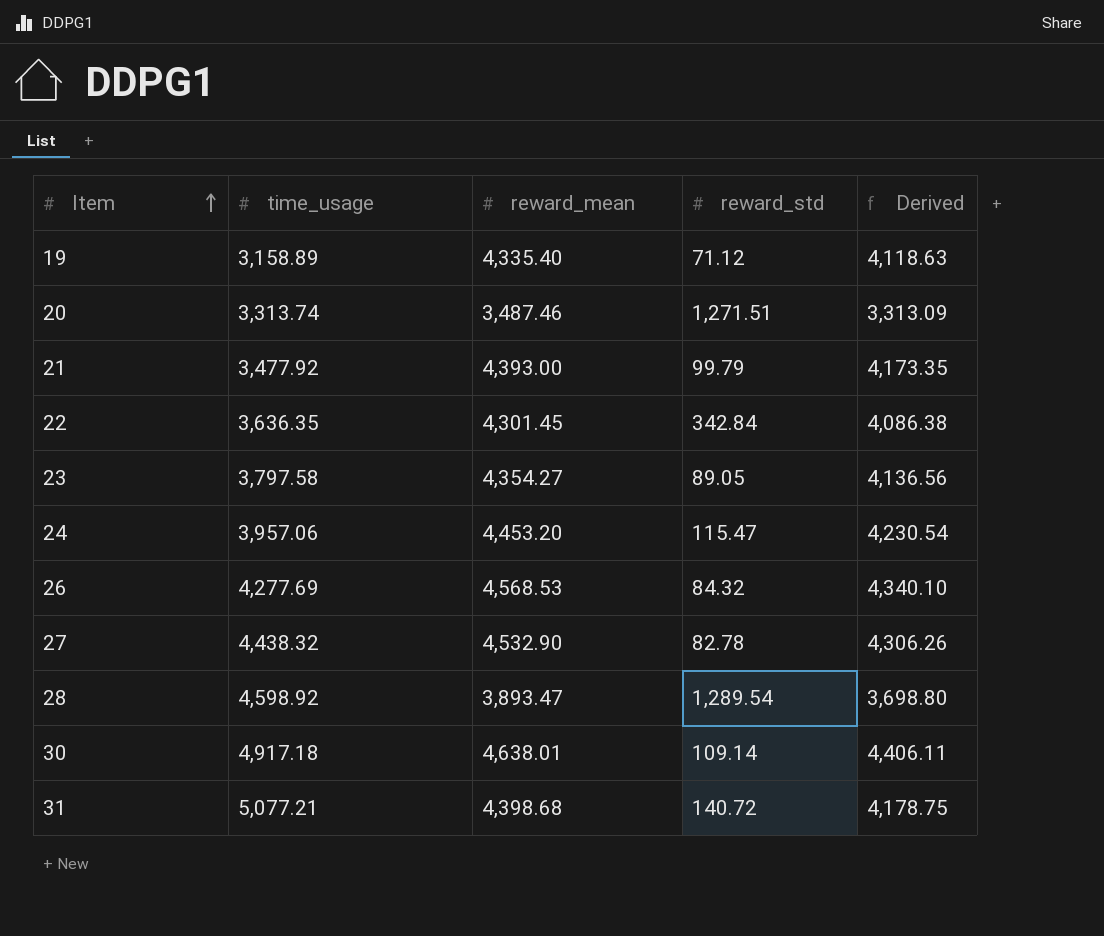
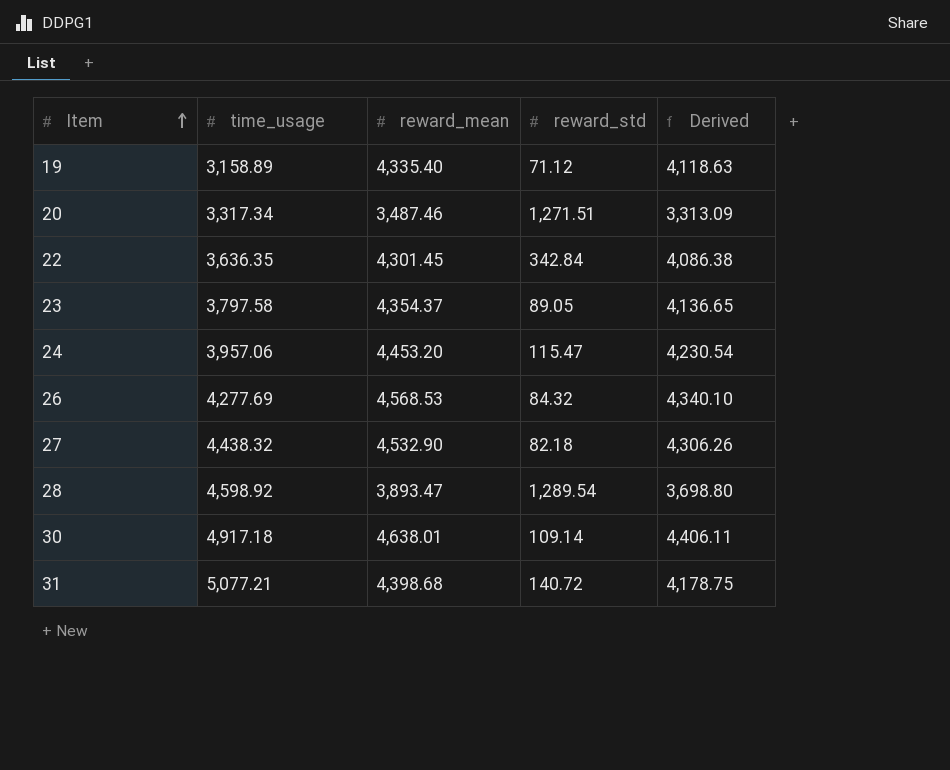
row 21: 3,477.92 | 4,393.00 | 99.79 | 4,173.35 -> none
20 | time_usage: 3,313.74 -> 3,317.34
23 | reward_mean: 4,354.27 -> 4,354.37
23 | Derived: 4,136.56 -> 4,136.65
27 | reward_std: 82.78 -> 82.18

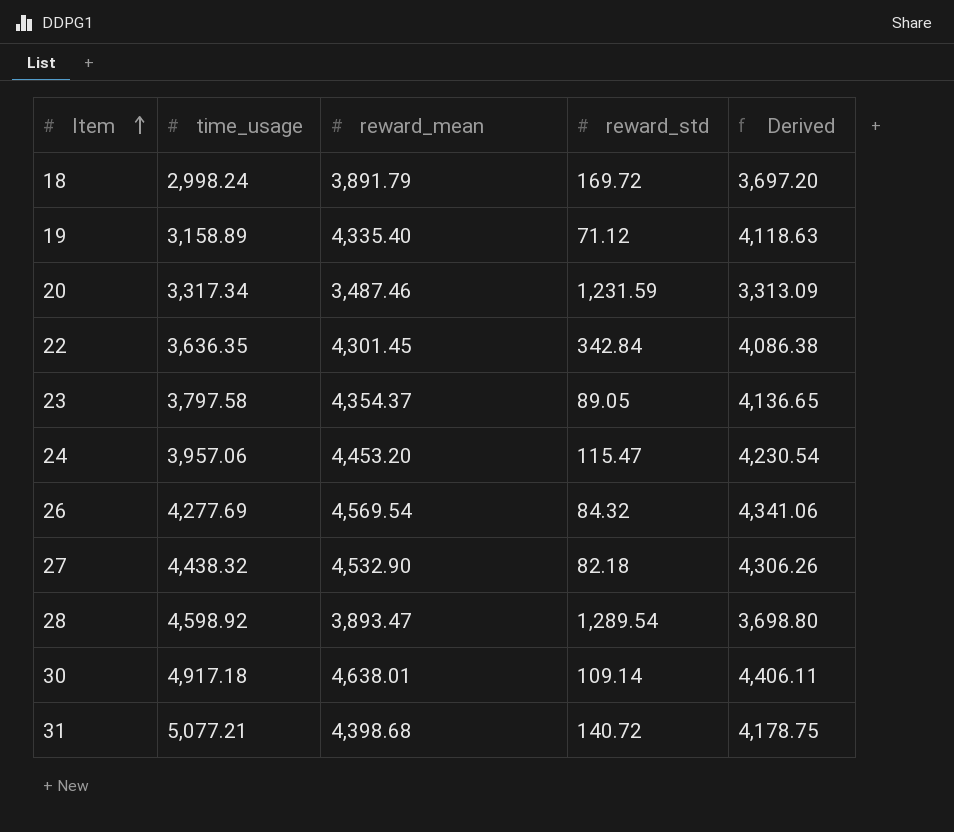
row 18: none -> 2,998.24 | 3,891.79 | 169.72 | 3,697.20
20 | reward_std: 1,271.51 -> 1,231.59
26 | reward_mean: 4,568.53 -> 4,569.54
26 | Derived: 4,340.10 -> 4,341.06

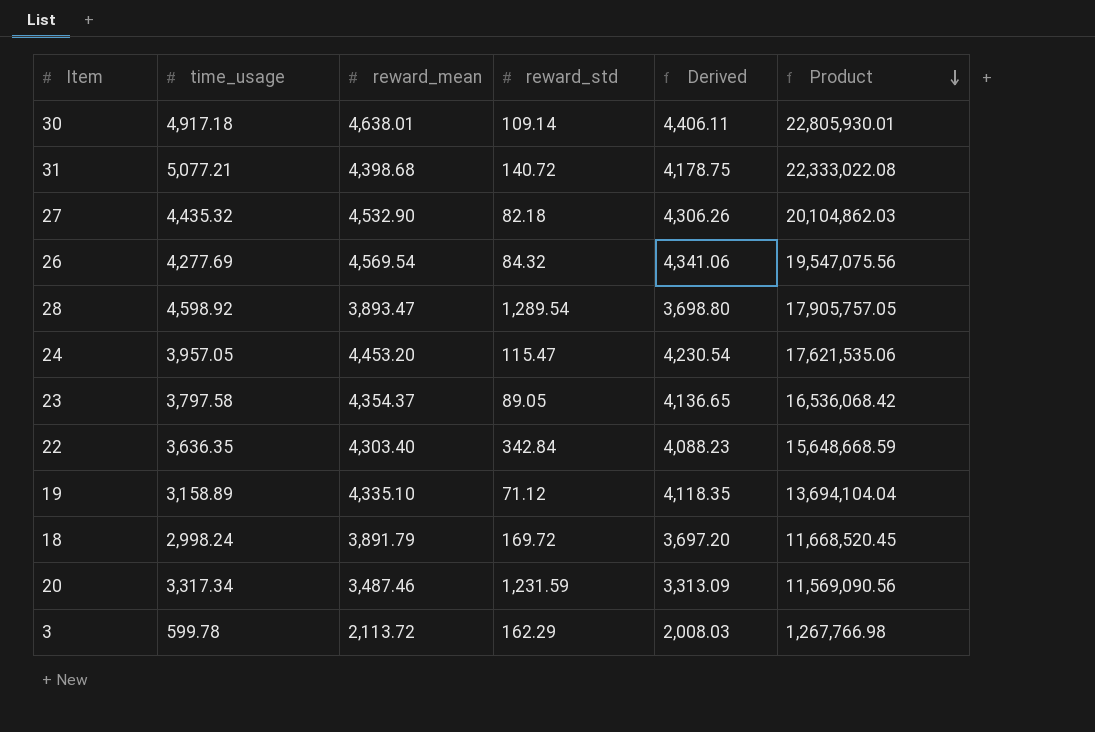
row order: Item ascending -> Product descending
column Product | formula: none -> [time_usage] * [reward_mean]
27 | time_usage: 4,438.32 -> 4,435.32
24 | time_usage: 3,957.06 -> 3,957.05
22 | reward_mean: 4,301.45 -> 4,303.40
22 | Derived: 4,086.38 -> 4,088.23
19 | reward_mean: 4,335.40 -> 4,335.10
19 | Derived: 4,118.63 -> 4,118.35
row 3: none -> 599.78 | 2,113.72 | 162.29 | 2,008.03 | 1,267,766.98

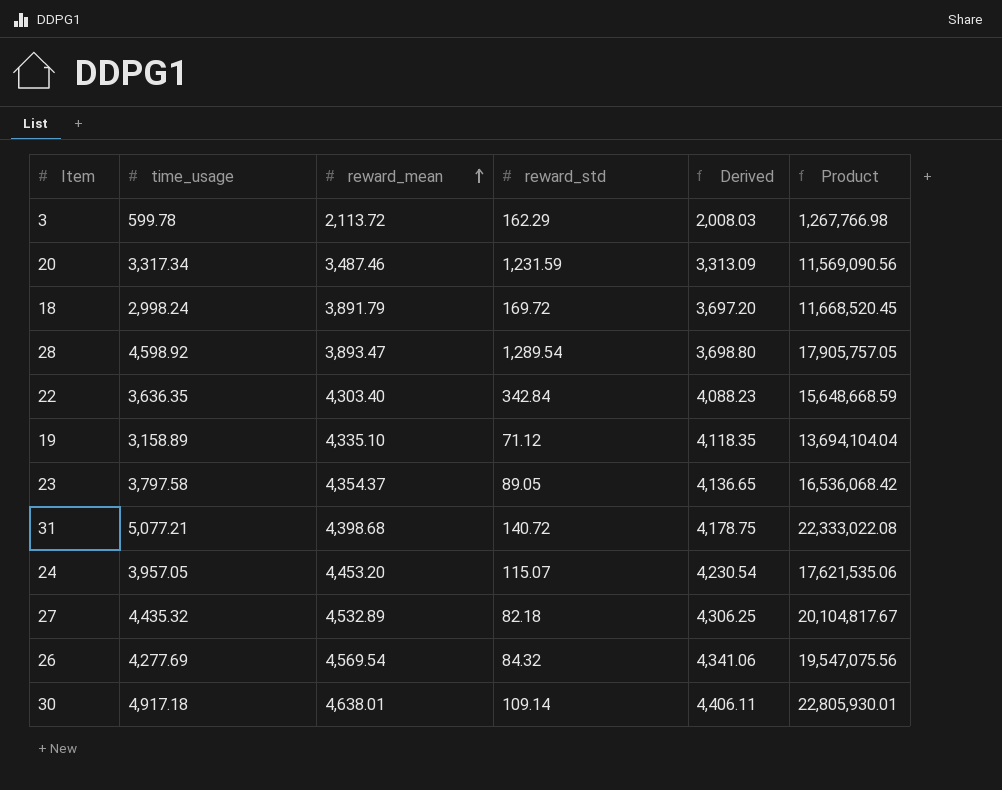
row order: Product descending -> reward_mean ascending
24 | reward_std: 115.47 -> 115.07
27 | reward_mean: 4,532.90 -> 4,532.89
27 | Derived: 4,306.26 -> 4,306.25
27 | Product: 20,104,862.03 -> 20,104,817.67

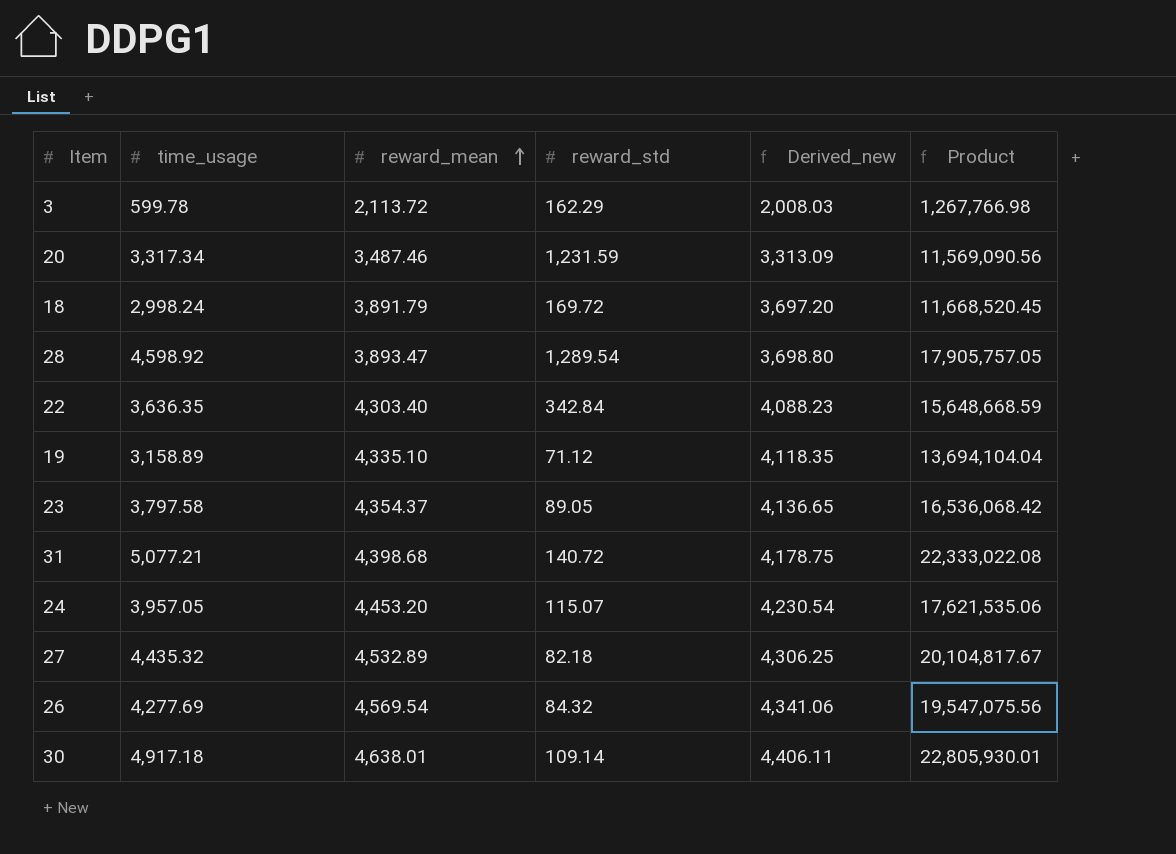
column name: Derived -> Derived_new

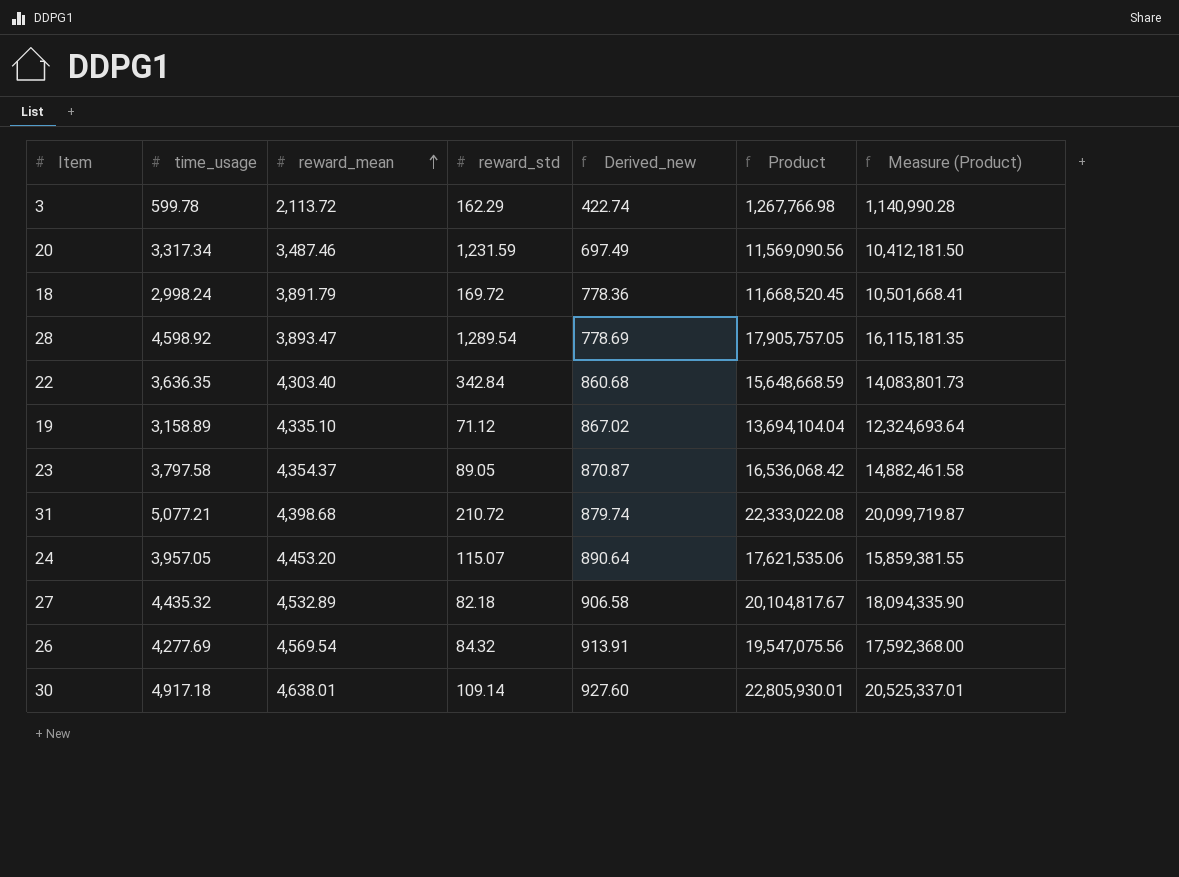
column Derived_new | formula: [reward_mean] * 0.95 -> [reward_mean] * 0.2
column Measure (Product) | formula: none -> [Product] * 0.9
31 | reward_std: 140.72 -> 210.72

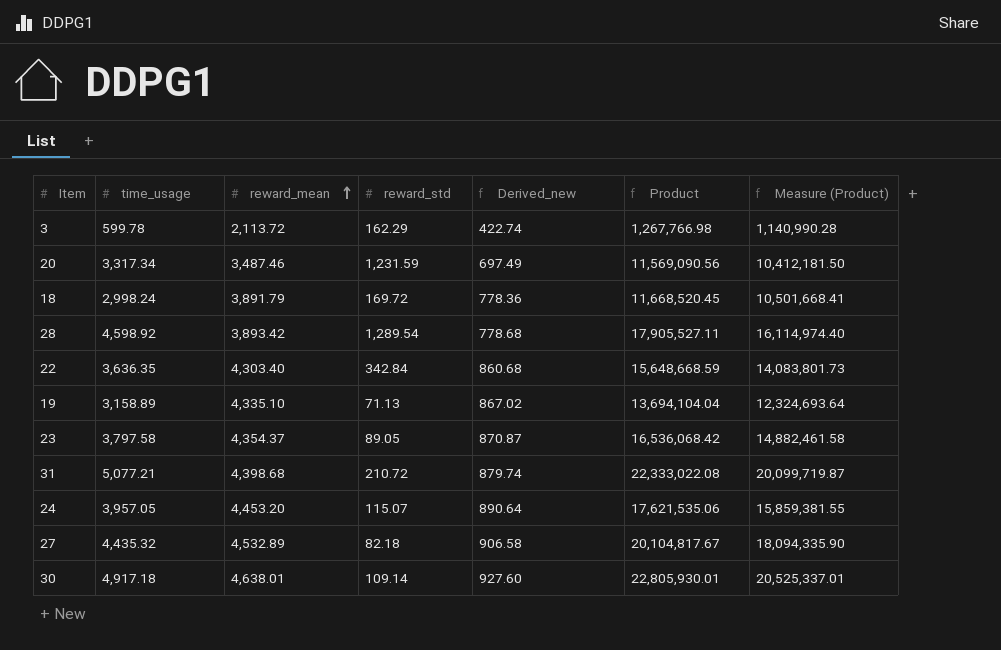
row 26: 4,277.69 | 4,569.54 | 84.32 | 913.91 | 19,547,075.56 | 17,592,368.00 -> none
28 | reward_mean: 3,893.47 -> 3,893.42
28 | Derived_new: 778.69 -> 778.68
28 | Product: 17,905,757.05 -> 17,905,527.11
28 | Measure (Product): 16,115,181.35 -> 16,114,974.40
19 | reward_std: 71.12 -> 71.13

